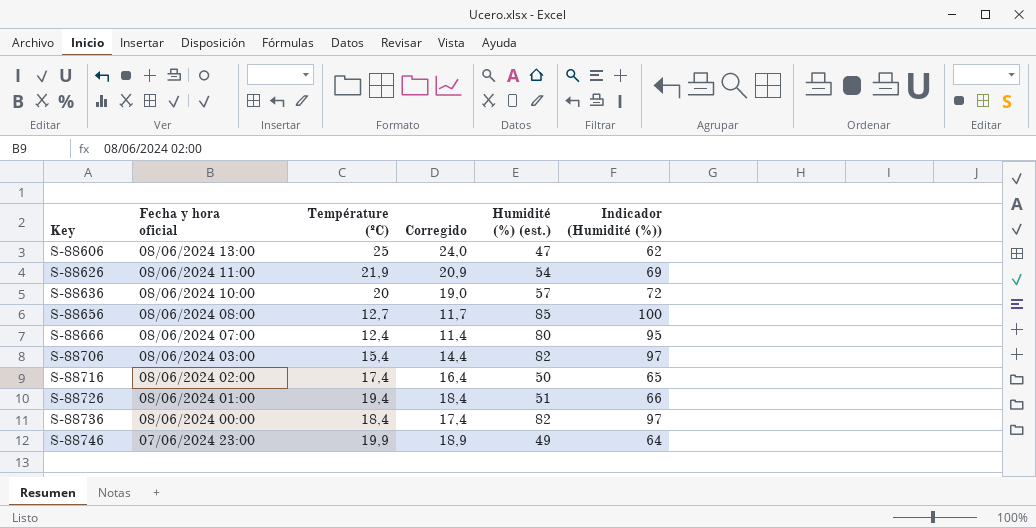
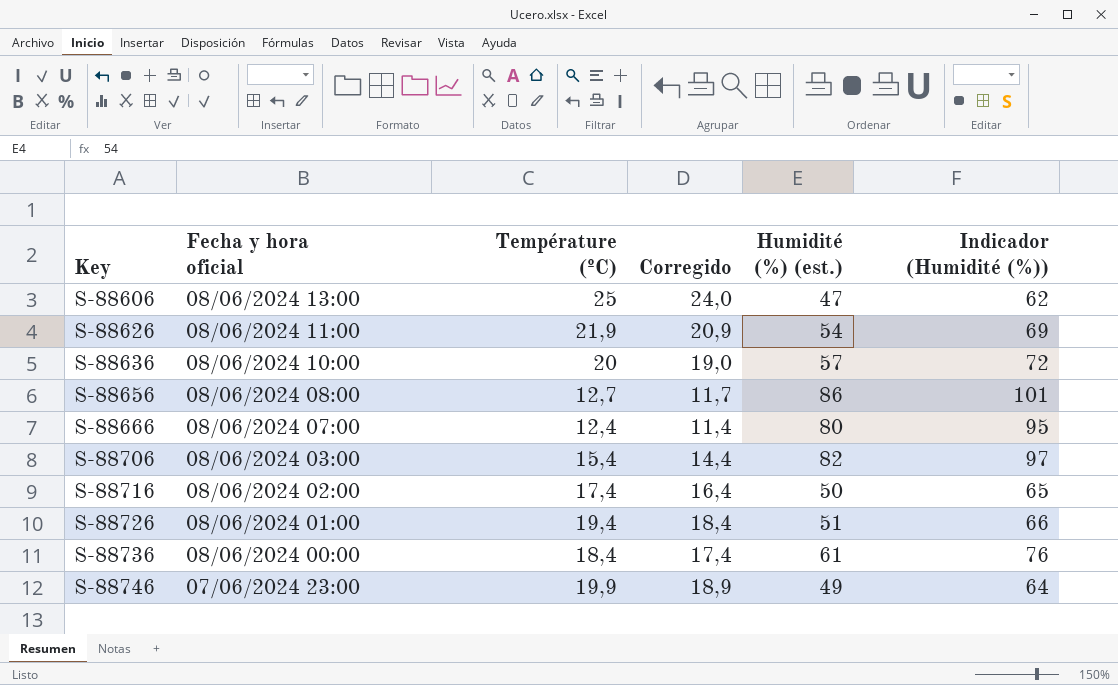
S-88656 | Humidité (%) (est.): 85 -> 86
S-88656 | Indicador (Humidité (%)): 100 -> 101
S-88736 | Humidité (%) (est.): 82 -> 61
S-88736 | Indicador (Humidité (%)): 97 -> 76

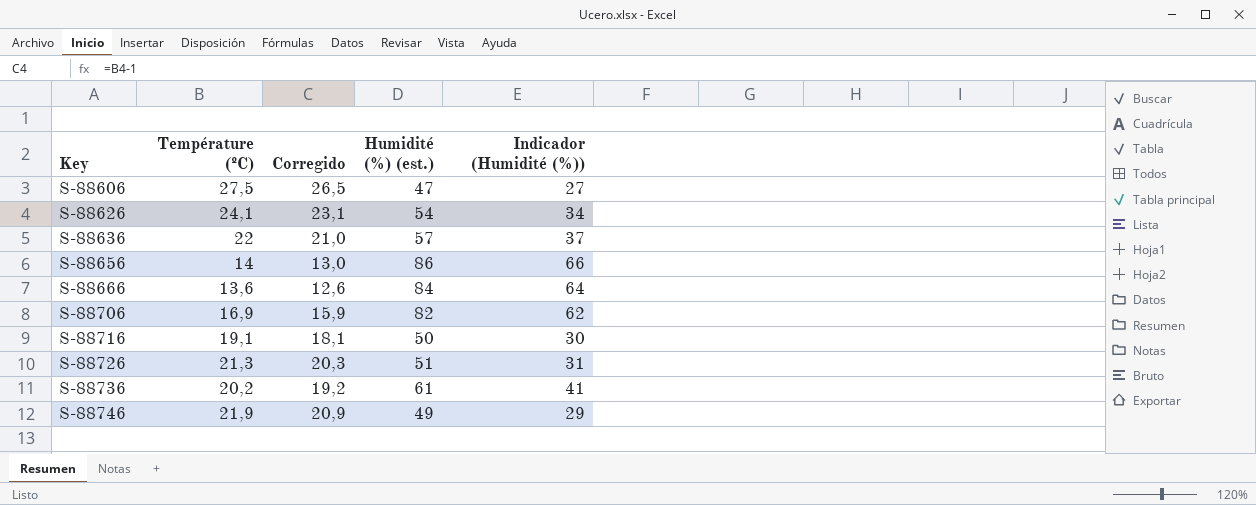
column Fecha y hora oficial | position: 2 -> none
column Indicador (Humidité (%)) | formula: [Humidité (%) (est.)] + 15 -> [Humidité (%) (est.)] - 20
S-88606 | Température (ºC): 25 -> 27,5
S-88606 | Corregido: 24,0 -> 26,5
S-88626 | Température (ºC): 21,9 -> 24,1
S-88626 | Corregido: 20,9 -> 23,1
S-88636 | Température (ºC): 20 -> 22
S-88636 | Corregido: 19,0 -> 21,0
S-88656 | Température (ºC): 12,7 -> 14
S-88656 | Corregido: 11,7 -> 13,0
S-88666 | Température (ºC): 12,4 -> 13,6
S-88666 | Corregido: 11,4 -> 12,6
S-88666 | Humidité (%) (est.): 80 -> 84
S-88706 | Température (ºC): 15,4 -> 16,9
S-88706 | Corregido: 14,4 -> 15,9
S-88716 | Température (ºC): 17,4 -> 19,1
S-88716 | Corregido: 16,4 -> 18,1
S-88726 | Température (ºC): 19,4 -> 21,3
S-88726 | Corregido: 18,4 -> 20,3
S-88736 | Température (ºC): 18,4 -> 20,2
S-88736 | Corregido: 17,4 -> 19,2
S-88746 | Température (ºC): 19,9 -> 21,9
S-88746 | Corregido: 18,9 -> 20,9

